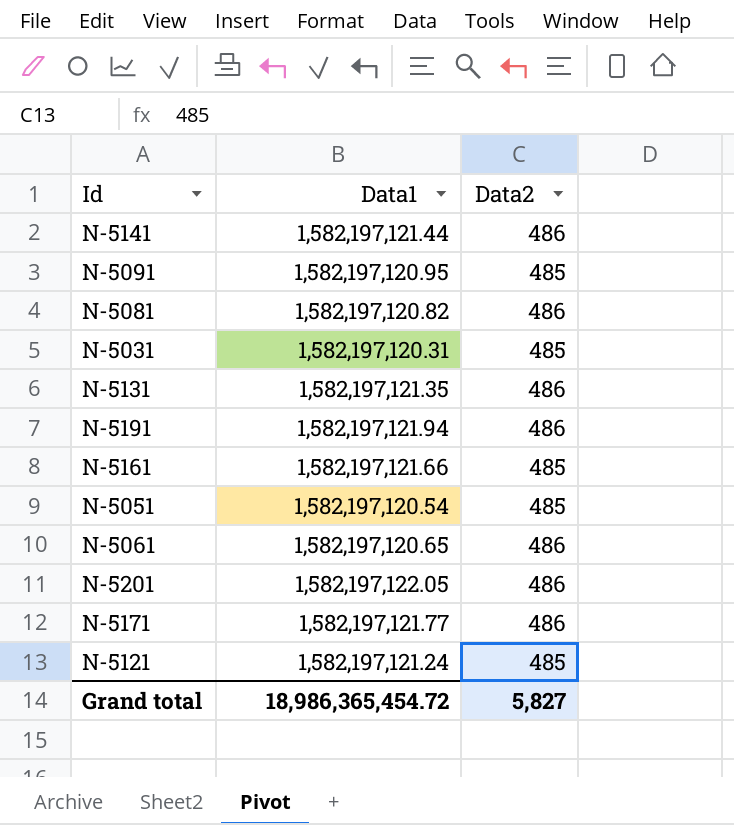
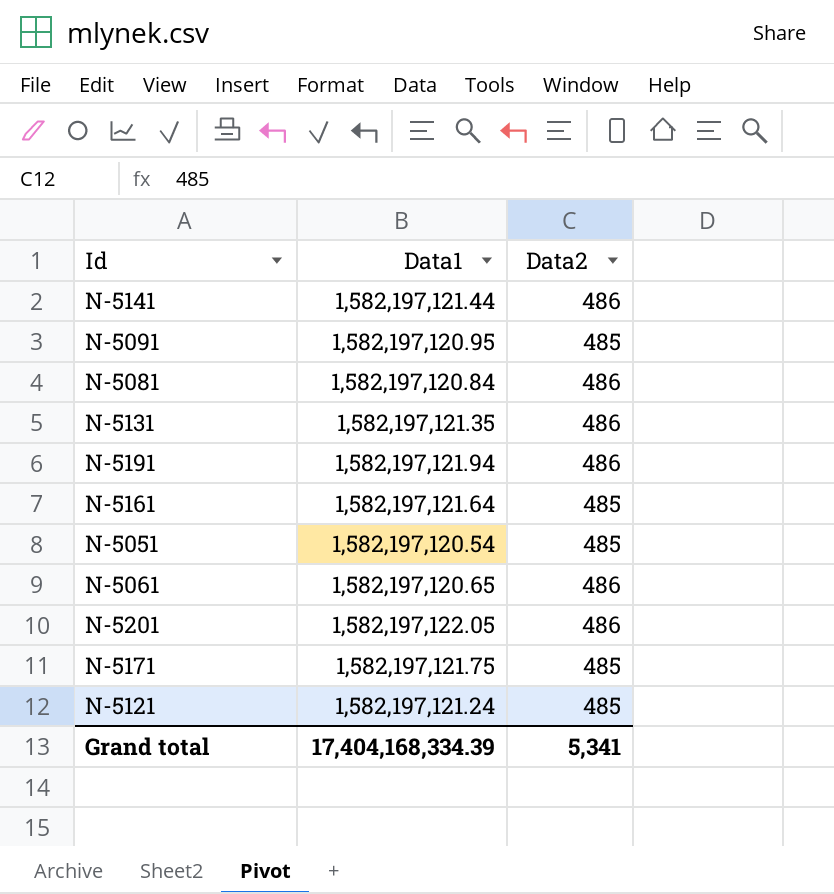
row N-5031: 1,582,197,120.31 | 485 -> none
N-5081 | Data1: 1,582,197,120.82 -> 1,582,197,120.84
N-5161 | Data1: 1,582,197,121.66 -> 1,582,197,121.64
N-5171 | Data1: 1,582,197,121.77 -> 1,582,197,121.75
N-5171 | Data2: 486 -> 485
Grand total | Data1: 18,986,365,454.72 -> 17,404,168,334.39
Grand total | Data2: 5,827 -> 5,341

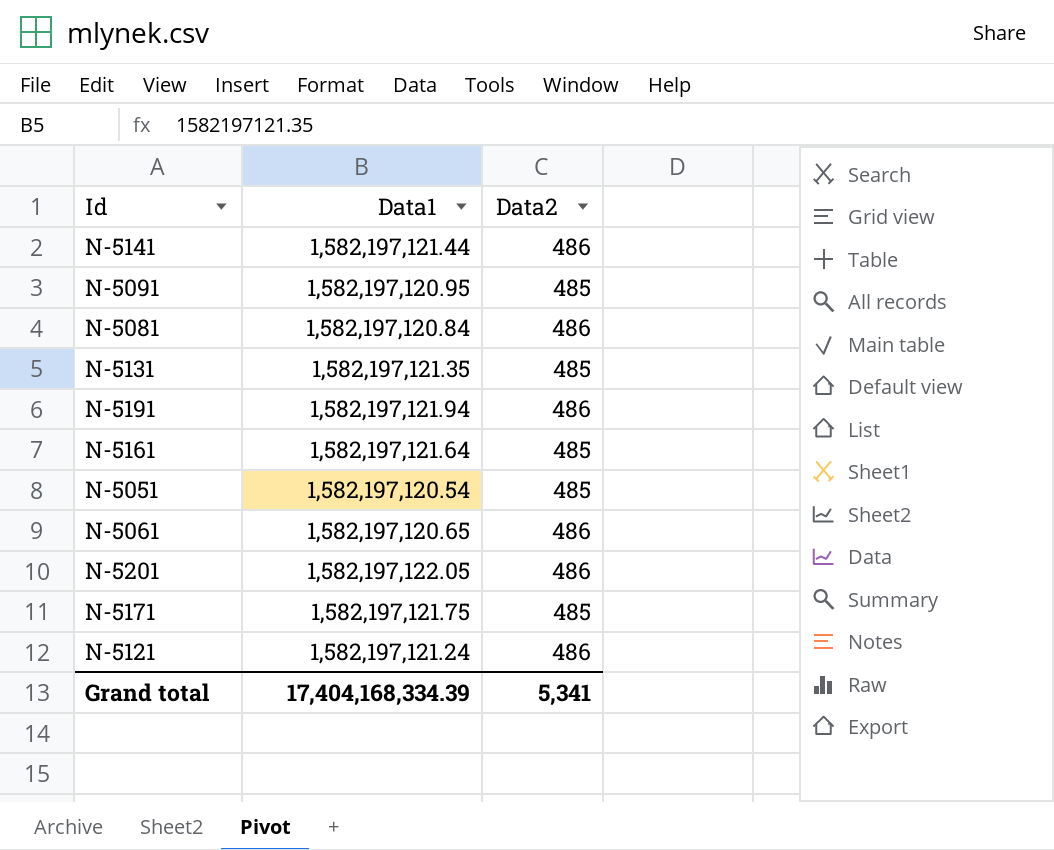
N-5131 | Data2: 486 -> 485
N-5121 | Data2: 485 -> 486

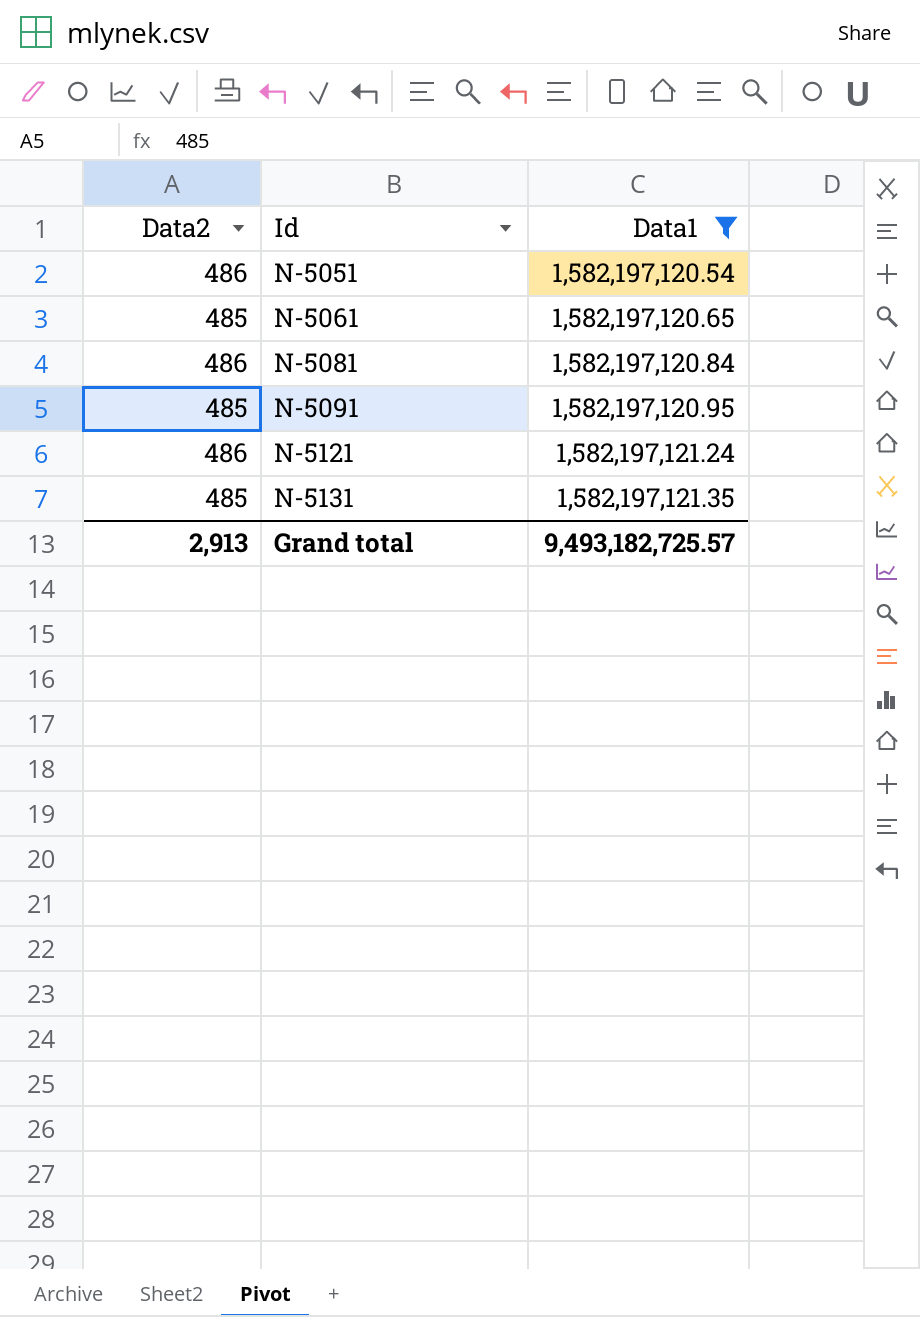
filter: none -> Data1 <= 1,582,197,121.35
row order: none -> Id ascending
column Data2 | position: 3 -> 1
N-5051 | Data2: 485 -> 486
N-5061 | Data2: 486 -> 485
Grand total | Data2: 5,341 -> 2,913
Grand total | Data1: 17,404,168,334.39 -> 9,493,182,725.57

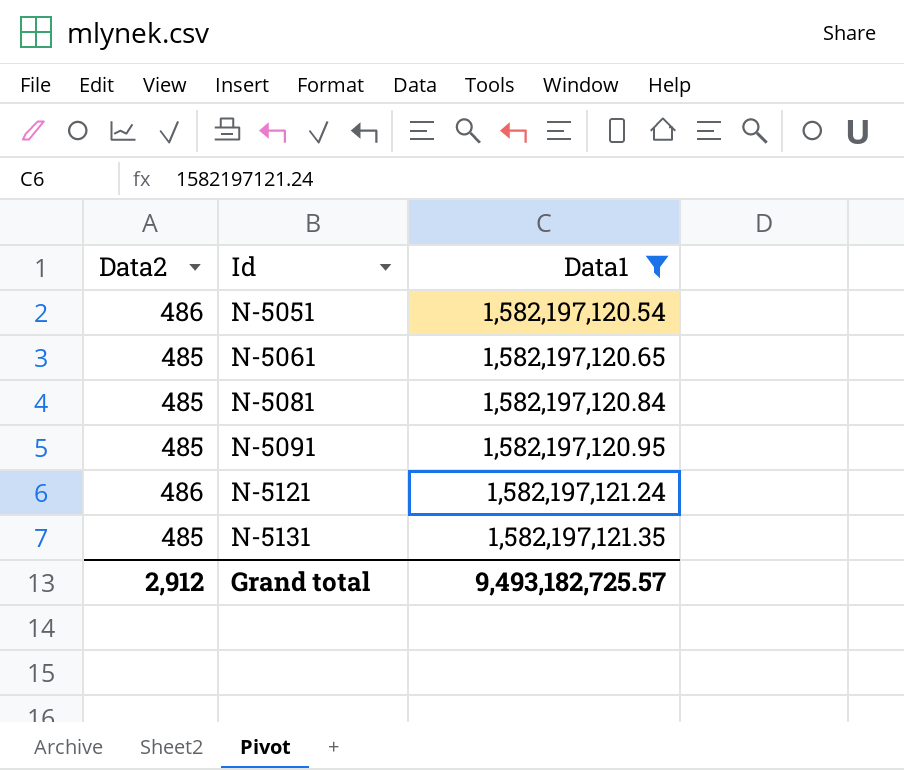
N-5081 | Data2: 486 -> 485
Grand total | Data2: 2,913 -> 2,912

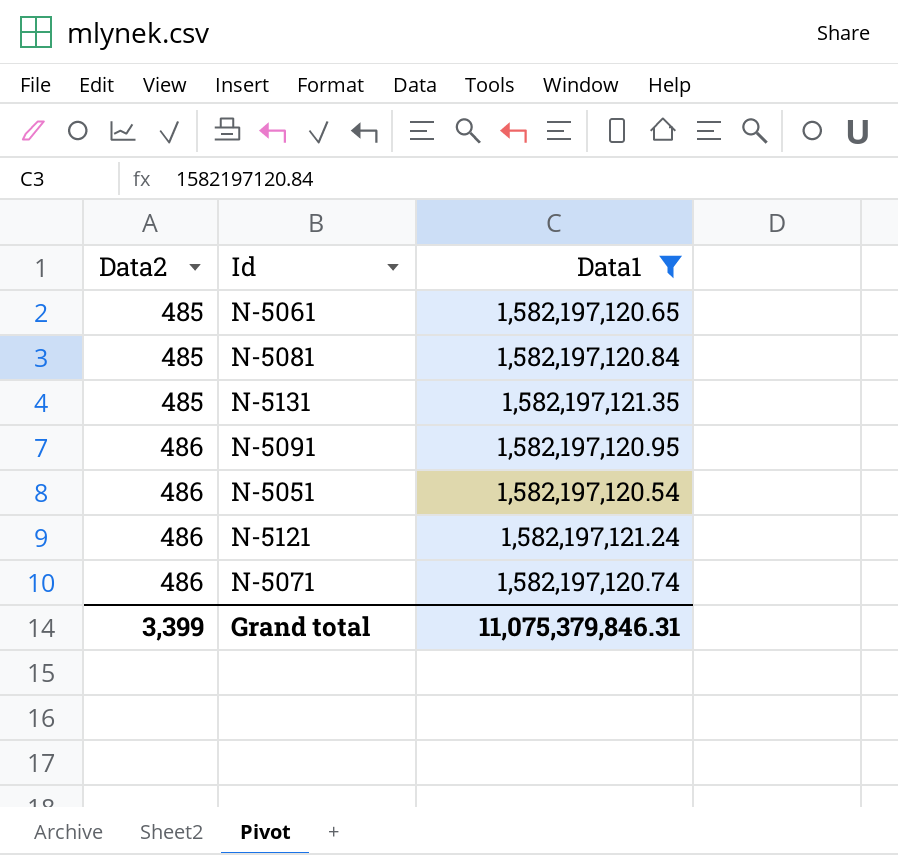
row order: Id ascending -> Data2 ascending
N-5091 | Data2: 485 -> 486
row N-5071: none -> 486 | 1,582,197,120.74
Grand total | Data2: 2,912 -> 3,399
Grand total | Data1: 9,493,182,725.57 -> 11,075,379,846.31

